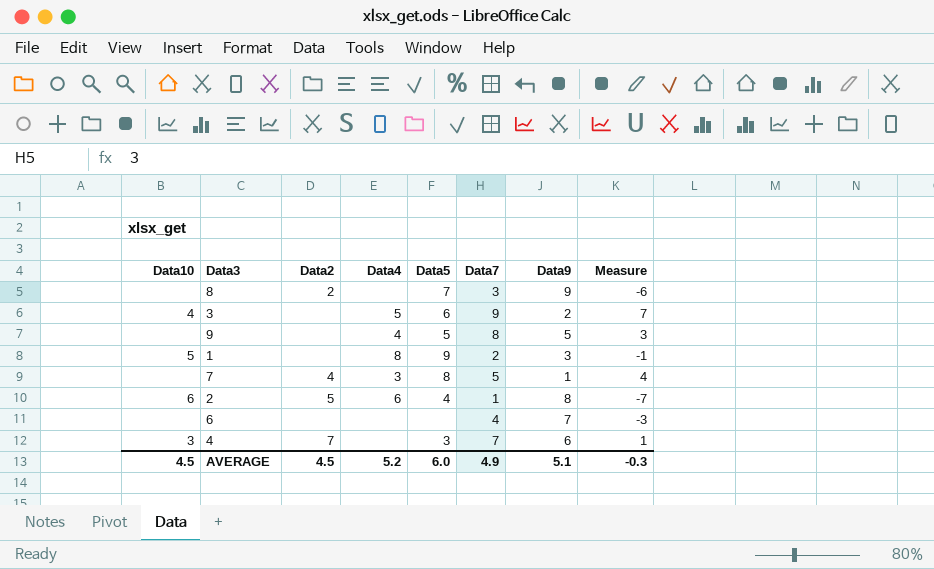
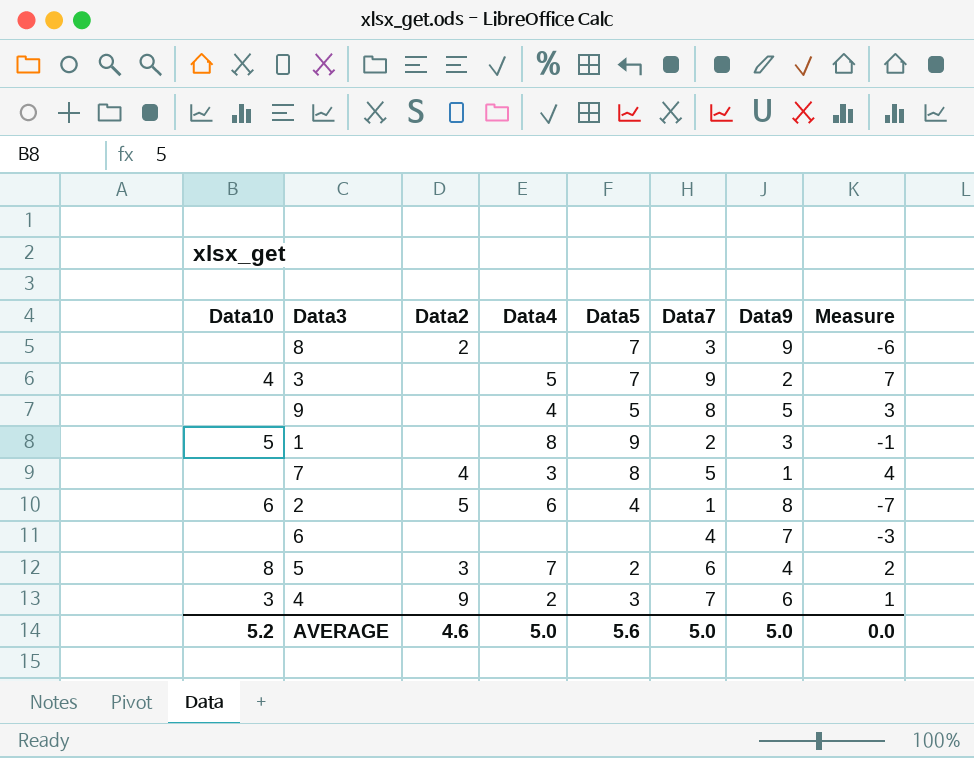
3 | Data5: 6 -> 7
row 5: none -> 8 | 3 | 7 | 2 | 6 | 4 | 2
4 | Data2: 7 -> 9
4 | Data4: none -> 2
AVERAGE | Data10: 4.5 -> 5.2
AVERAGE | Data2: 4.5 -> 4.6
AVERAGE | Data4: 5.2 -> 5.0
AVERAGE | Data5: 6.0 -> 5.6
AVERAGE | Data7: 4.9 -> 5.0
AVERAGE | Data9: 5.1 -> 5.0
AVERAGE | Measure: -0.3 -> 0.0

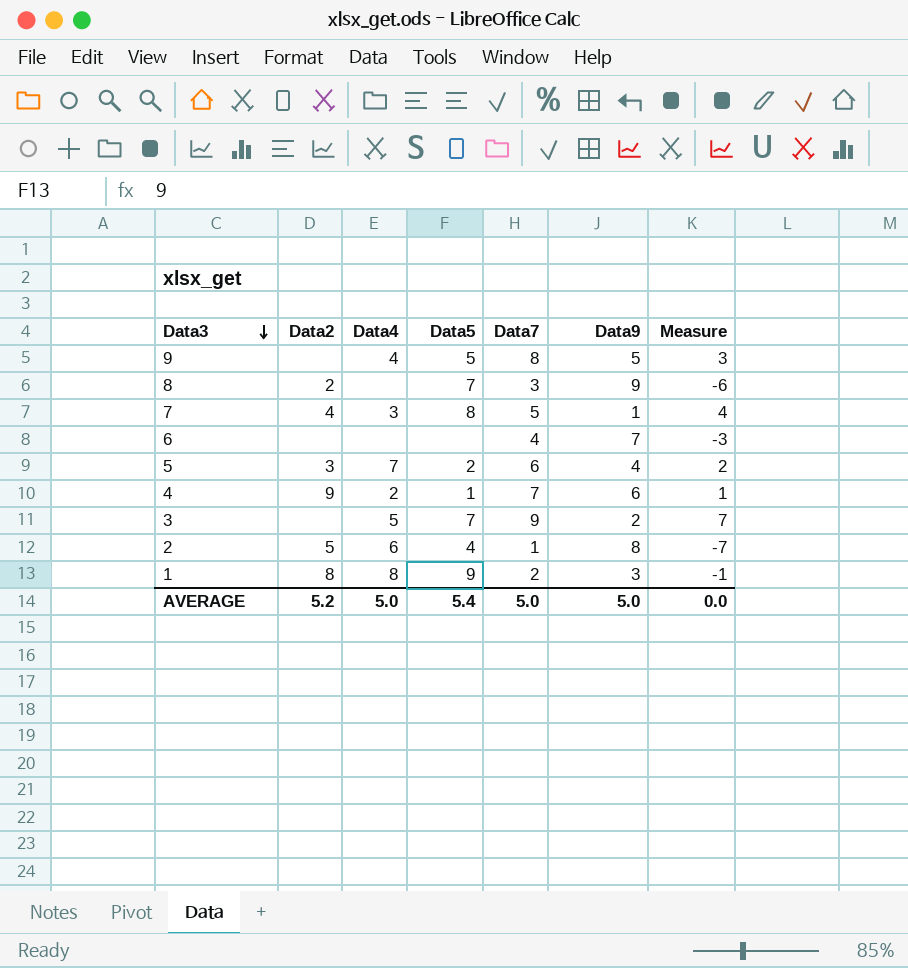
row order: none -> Data3 descending
column Data10 | position: 1 -> none
4 | Data5: 3 -> 1
1 | Data2: none -> 8
AVERAGE | Data2: 4.6 -> 5.2
AVERAGE | Data5: 5.6 -> 5.4

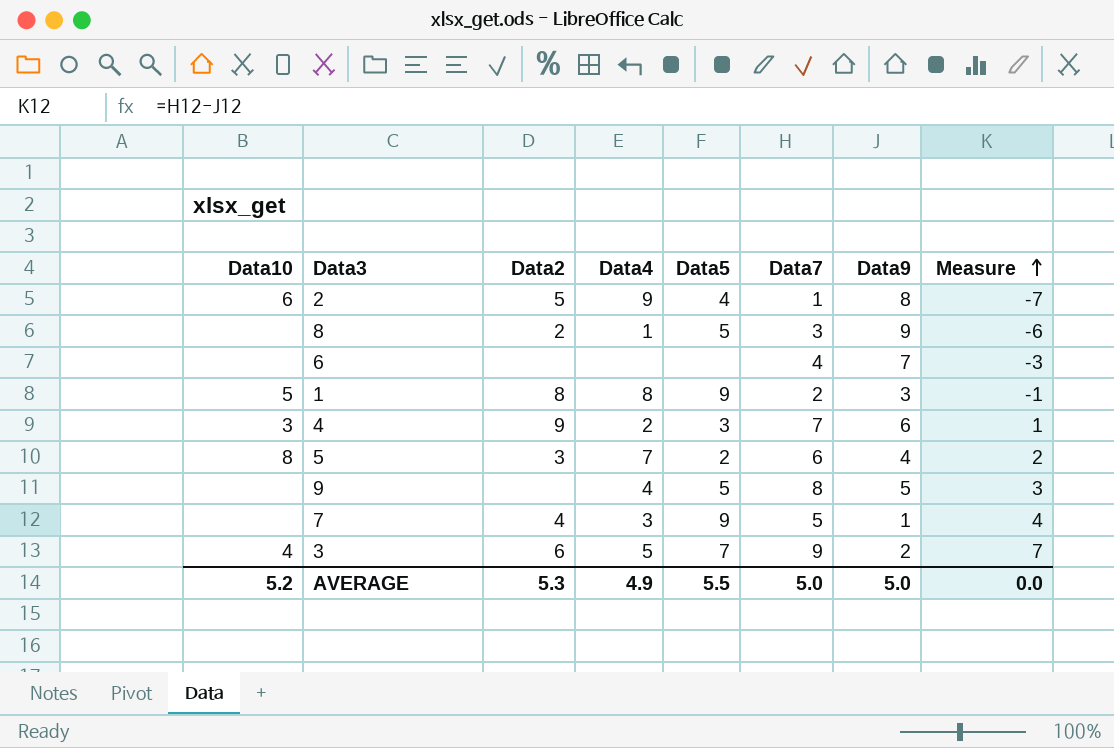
row order: Data3 descending -> Measure ascending
column Data10 | position: none -> 1
2 | Data4: 6 -> 9
8 | Data4: none -> 1
8 | Data5: 7 -> 5
4 | Data5: 1 -> 3
7 | Data5: 8 -> 9
3 | Data2: none -> 6
AVERAGE | Data2: 5.2 -> 5.3
AVERAGE | Data4: 5.0 -> 4.9
AVERAGE | Data5: 5.4 -> 5.5

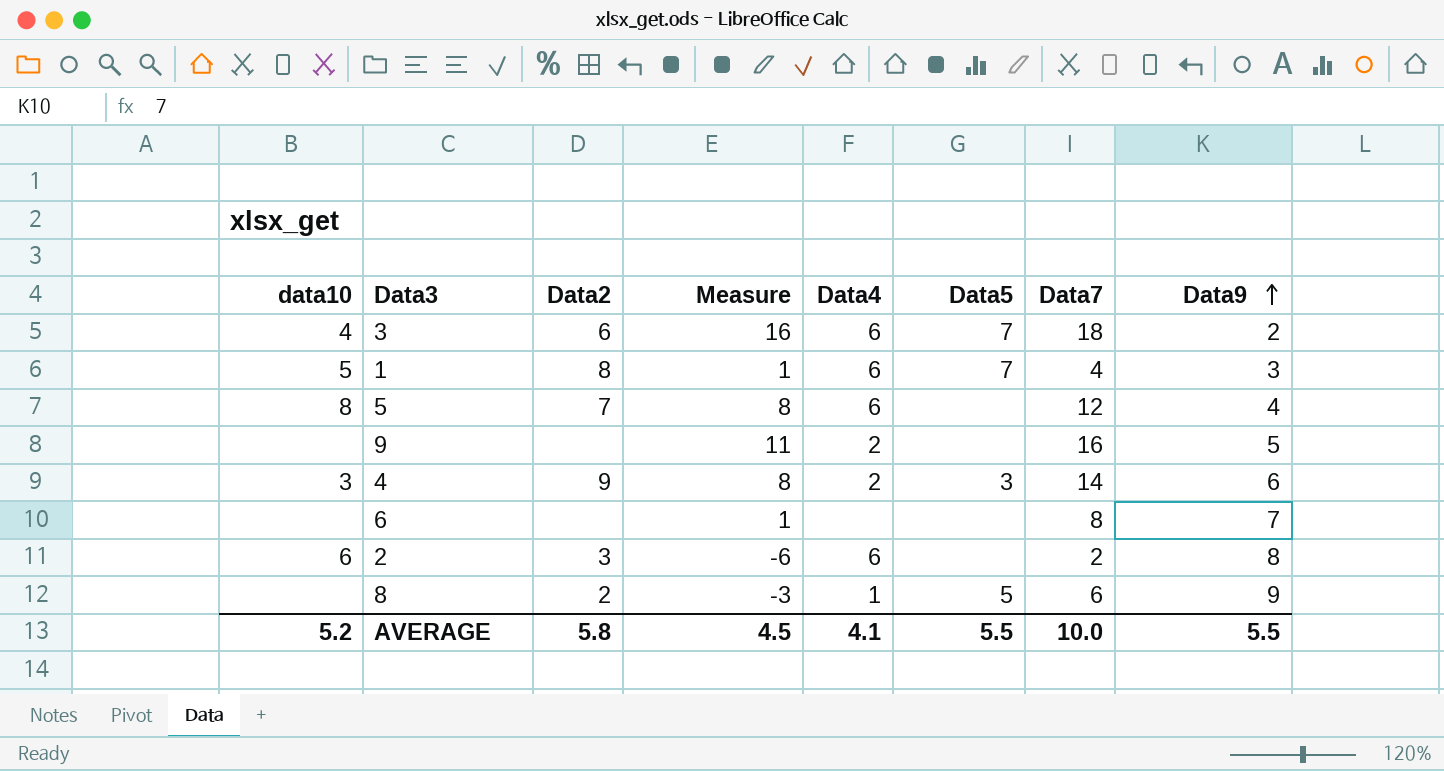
row order: Measure ascending -> Data9 ascending
column name: Data10 -> data10
column Measure | position: 8 -> 4
row 7: none | 4 | 3 | 9 | 5 | 1 | 4 -> none
3 | Measure: 7 -> 16
3 | Data4: 5 -> 6
3 | Data7: 9 -> 18
1 | Measure: -1 -> 1
1 | Data4: 8 -> 6
1 | Data5: 9 -> 7
1 | Data7: 2 -> 4
5 | Data2: 3 -> 7
5 | Measure: 2 -> 8
5 | Data4: 7 -> 6
5 | Data5: 2 -> none
5 | Data7: 6 -> 12
9 | Measure: 3 -> 11
9 | Data4: 4 -> 2
9 | Data5: 5 -> none
9 | Data7: 8 -> 16
4 | Measure: 1 -> 8
4 | Data7: 7 -> 14
6 | Measure: -3 -> 1
6 | Data7: 4 -> 8
2 | Data2: 5 -> 3
2 | Measure: -7 -> -6
2 | Data4: 9 -> 6
2 | Data5: 4 -> none
2 | Data7: 1 -> 2
8 | Measure: -6 -> -3
8 | Data7: 3 -> 6
AVERAGE | Data2: 5.3 -> 5.8
AVERAGE | Measure: 0.0 -> 4.5
AVERAGE | Data4: 4.9 -> 4.1
AVERAGE | Data7: 5.0 -> 10.0
AVERAGE | Data9: 5.0 -> 5.5

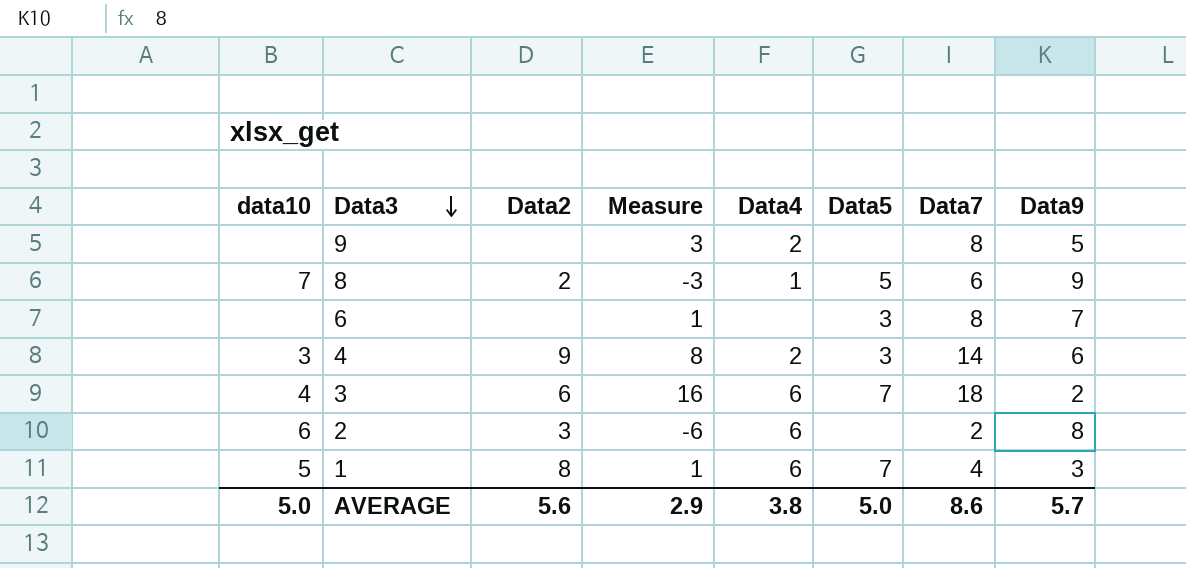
row order: Data9 ascending -> Data3 descending
row 5: 8 | 7 | 8 | 6 | none | 12 | 4 -> none
9 | Measure: 11 -> 3
9 | Data7: 16 -> 8
8 | data10: none -> 7
6 | Data5: none -> 3
AVERAGE | data10: 5.2 -> 5.0
AVERAGE | Data2: 5.8 -> 5.6
AVERAGE | Measure: 4.5 -> 2.9
AVERAGE | Data4: 4.1 -> 3.8
AVERAGE | Data5: 5.5 -> 5.0
AVERAGE | Data7: 10.0 -> 8.6
AVERAGE | Data9: 5.5 -> 5.7

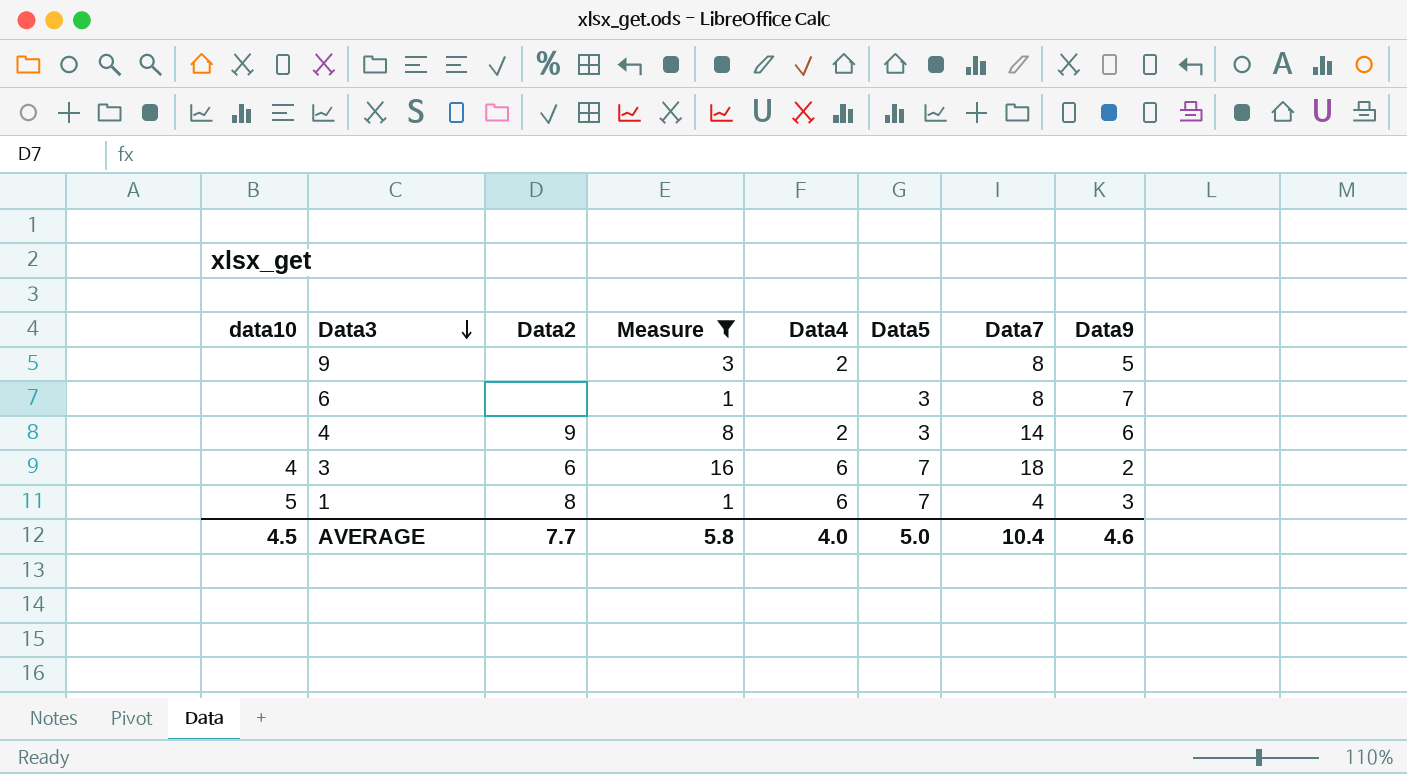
filter: none -> Measure >= 1
4 | data10: 3 -> none
AVERAGE | data10: 5.0 -> 4.5
AVERAGE | Data2: 5.6 -> 7.7
AVERAGE | Measure: 2.9 -> 5.8
AVERAGE | Data4: 3.8 -> 4.0
AVERAGE | Data7: 8.6 -> 10.4
AVERAGE | Data9: 5.7 -> 4.6

